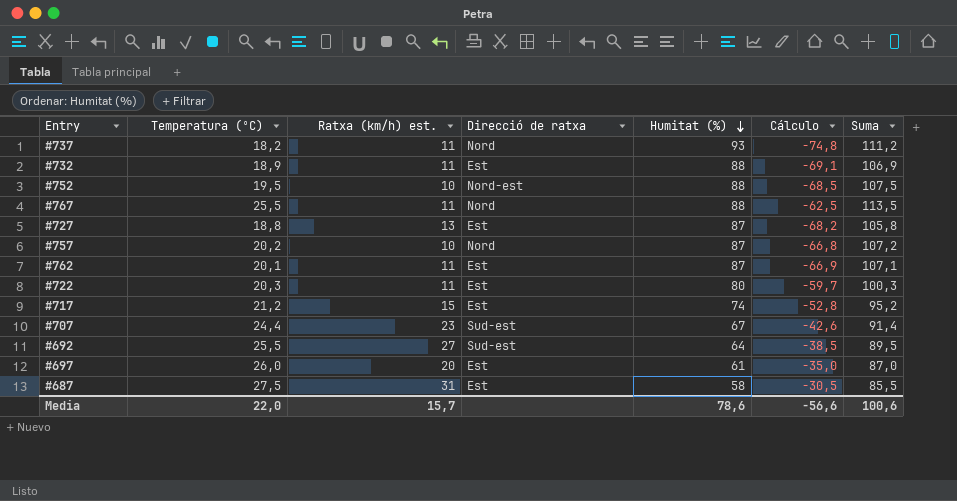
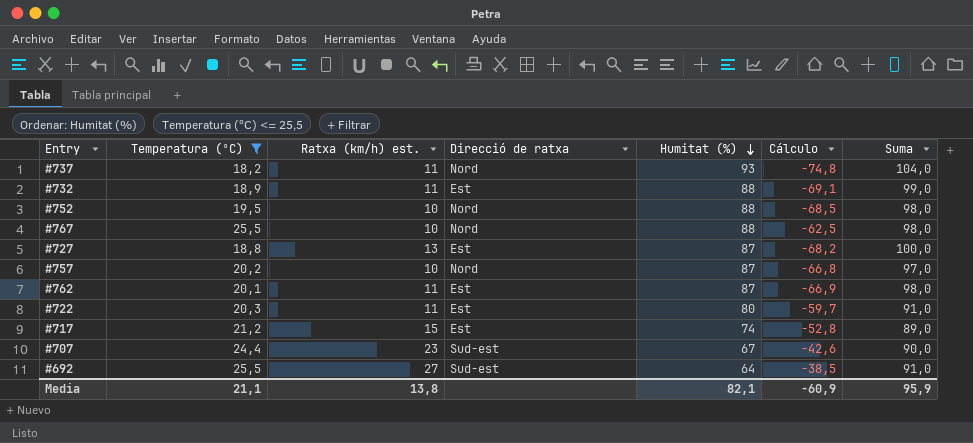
filter: none -> Temperatura (ºC) <= 25,5
column Suma | formula: [Temperatura (ºC)] + [Humitat (%)] -> [Ratxa (km/h) est.] + [Humitat (%)]
#752 | Direcció de ratxa: Nord-est -> Nord
#767 | Ratxa (km/h) est.: 11 -> 10
Media | Temperatura (ºC): 22,0 -> 21,1
Media | Ratxa (km/h) est.: 15,7 -> 13,8
Media | Humitat (%): 78,6 -> 82,1
Media | Cálculo: -56,6 -> -60,9
Media | Suma: 100,6 -> 95,9

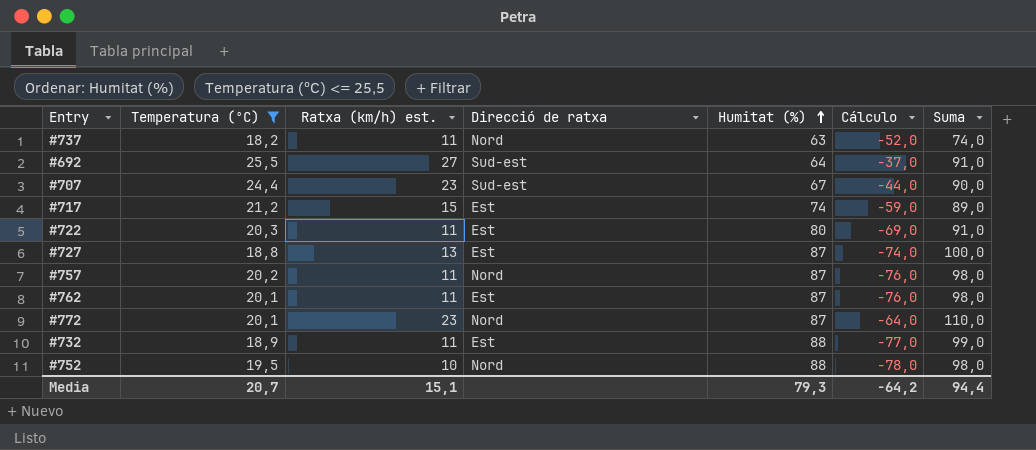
row order: Humitat (%) descending -> Humitat (%) ascending
column Cálculo | formula: [Temperatura (ºC)] - [Humitat (%)] -> [Ratxa (km/h) est.] - [Humitat (%)]
row #767: 25,5 | 10 | Nord | 88 | -62,5 | 98,0 -> none
#737 | Humitat (%): 93 -> 63
#737 | Suma: 104,0 -> 74,0
#757 | Ratxa (km/h) est.: 10 -> 11
#757 | Suma: 97,0 -> 98,0
row #772: none -> 20,1 | 23 | Nord | 87 | -64,0 | 110,0
Media | Temperatura (ºC): 21,1 -> 20,7
Media | Ratxa (km/h) est.: 13,8 -> 15,1
Media | Humitat (%): 82,1 -> 79,3
Media | Cálculo: -60,9 -> -64,2
Media | Suma: 95,9 -> 94,4

